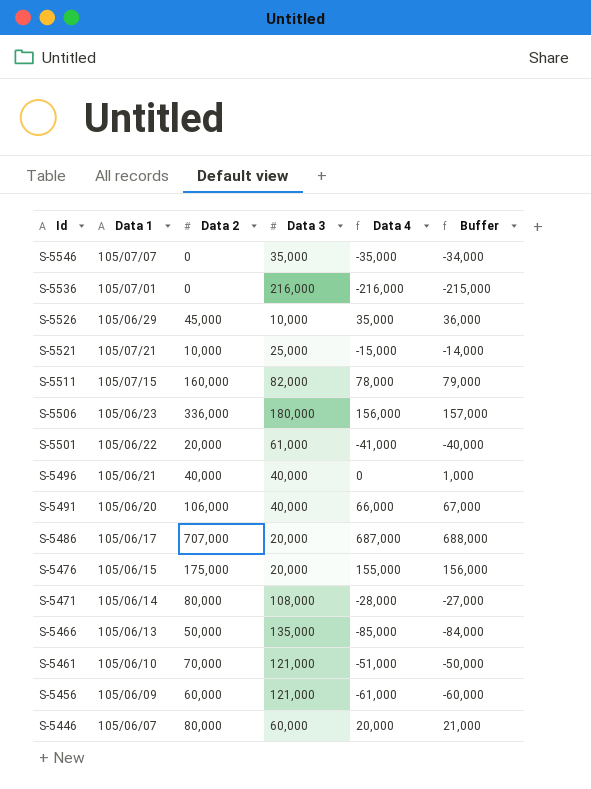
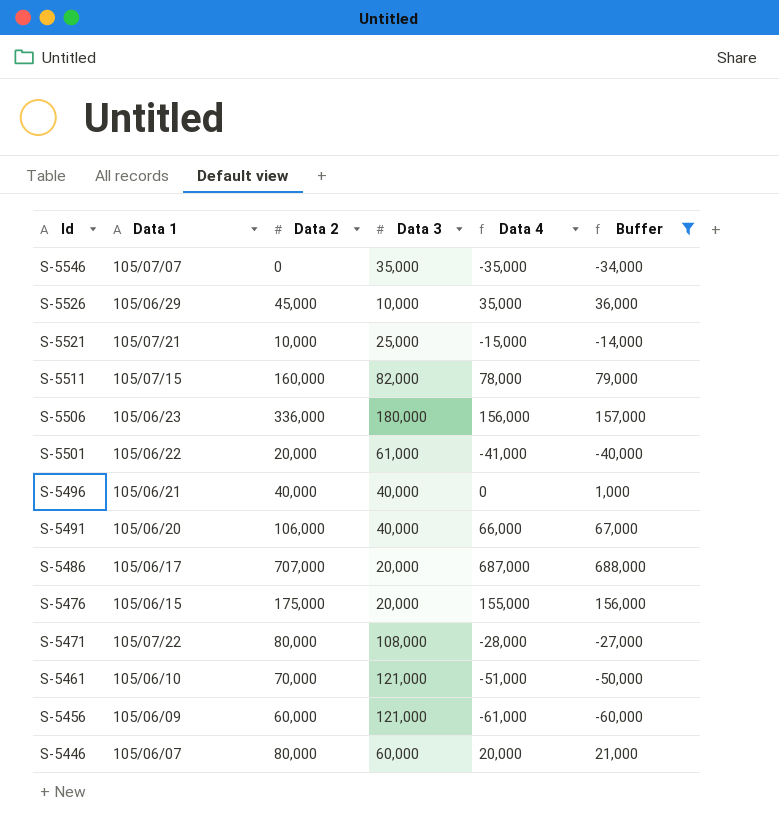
filter: none -> Buffer >= -60,000
S-5471 | Data 1: 105/06/14 -> 105/07/22

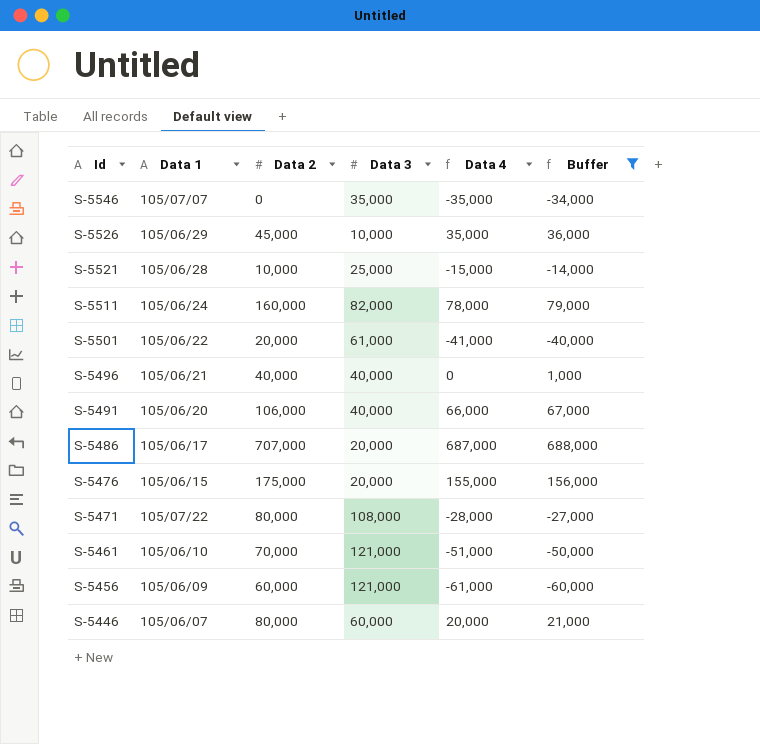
row S-5506: 105/06/23 | 336,000 | 180,000 | 156,000 | 157,000 -> none
S-5521 | Data 1: 105/07/21 -> 105/06/28
S-5511 | Data 1: 105/07/15 -> 105/06/24

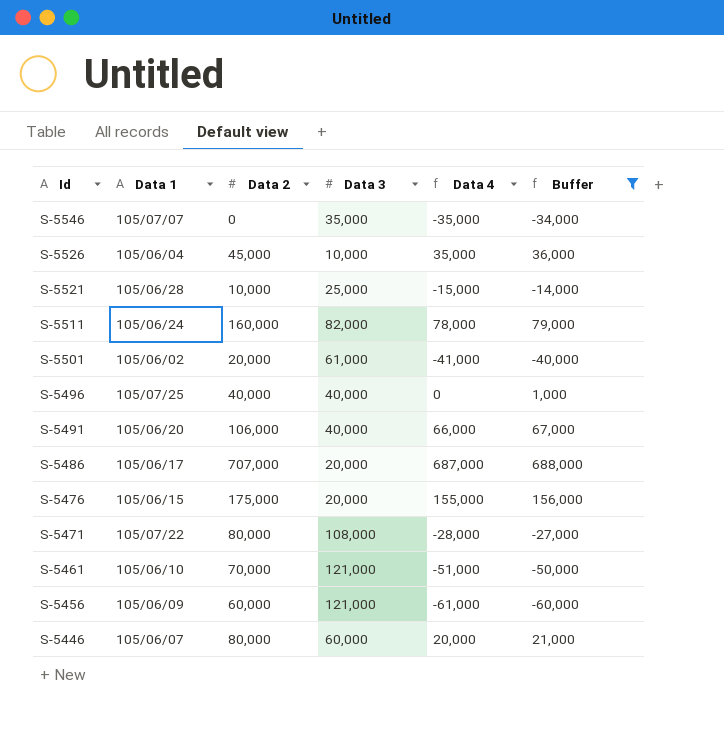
S-5526 | Data 1: 105/06/29 -> 105/06/04
S-5501 | Data 1: 105/06/22 -> 105/06/02
S-5496 | Data 1: 105/06/21 -> 105/07/25

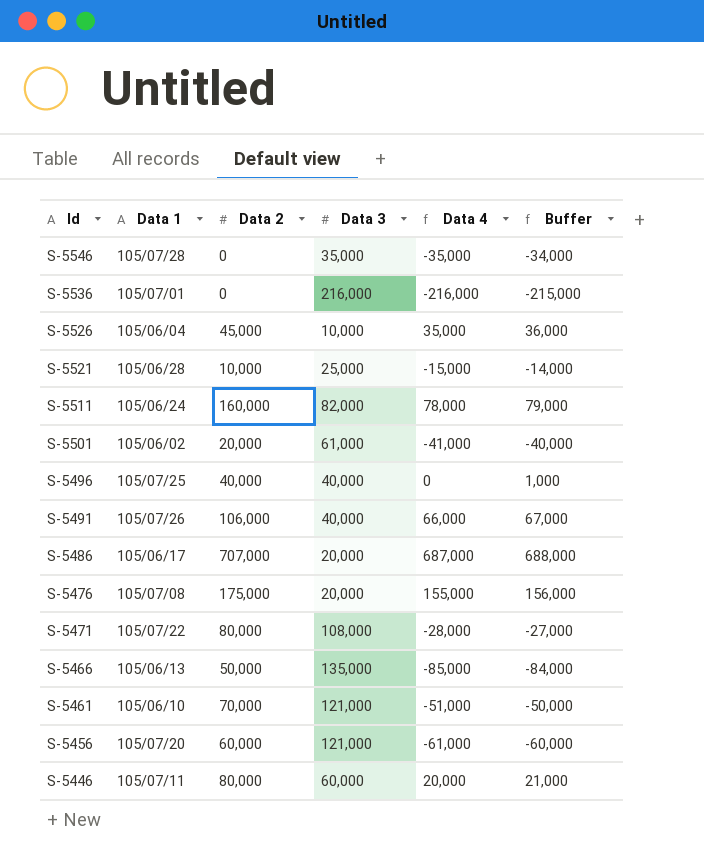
filter: Buffer >= -60,000 -> none
S-5546 | Data 1: 105/07/07 -> 105/07/28
S-5491 | Data 1: 105/06/20 -> 105/07/26
S-5476 | Data 1: 105/06/15 -> 105/07/08
S-5456 | Data 1: 105/06/09 -> 105/07/20
S-5446 | Data 1: 105/06/07 -> 105/07/11

